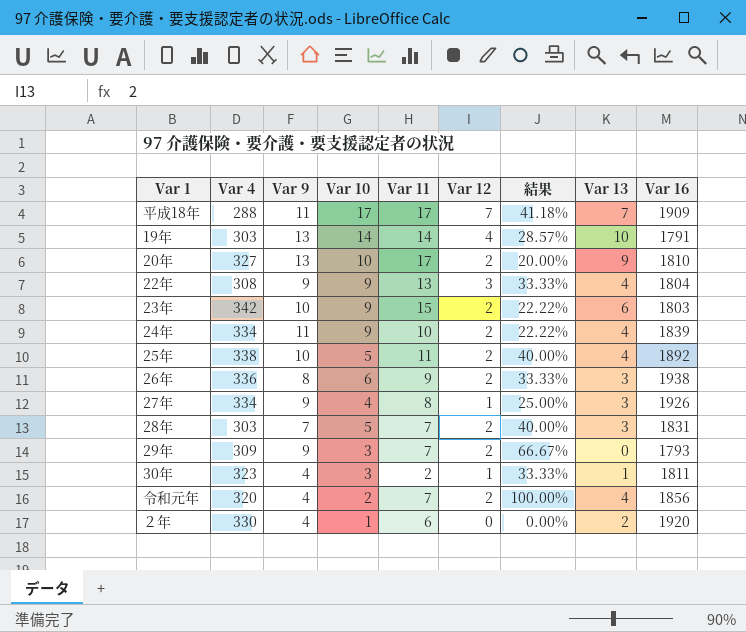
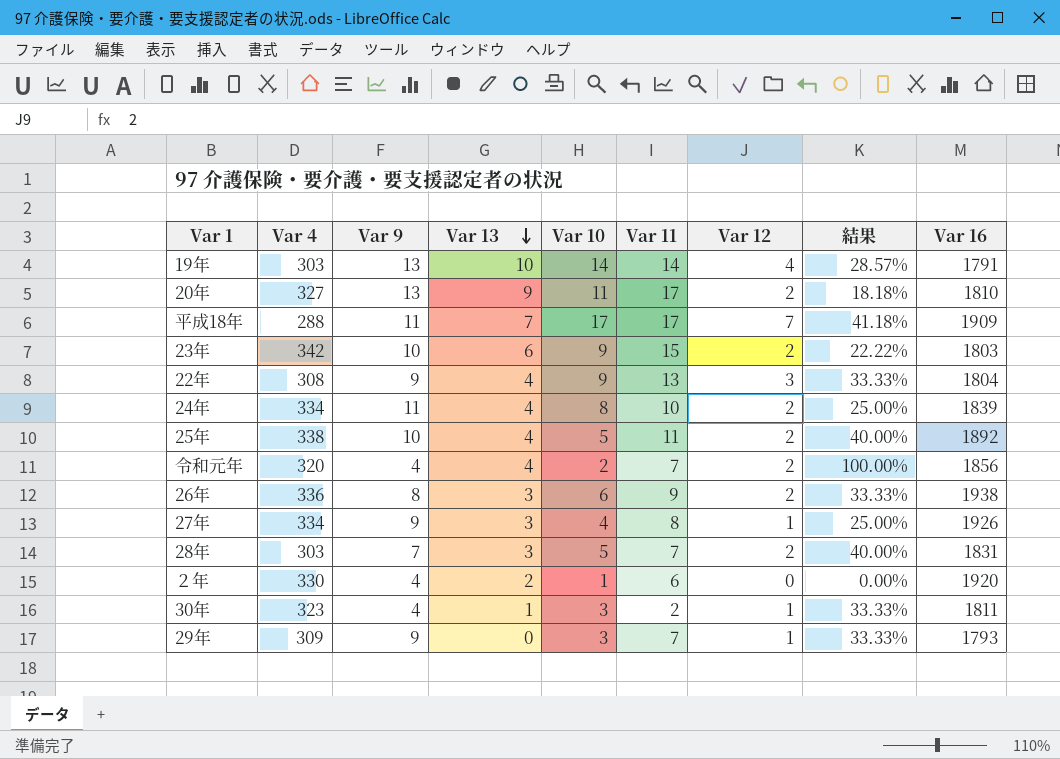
row order: none -> Var 13 descending
column Var 13 | position: 8 -> 4
20年 | Var 10: 10 -> 11
20年 | 結果: 20.00% -> 18.18%
24年 | Var 10: 9 -> 8
24年 | 結果: 22.22% -> 25.00%
29年 | Var 12: 2 -> 1
29年 | 結果: 66.67% -> 33.33%

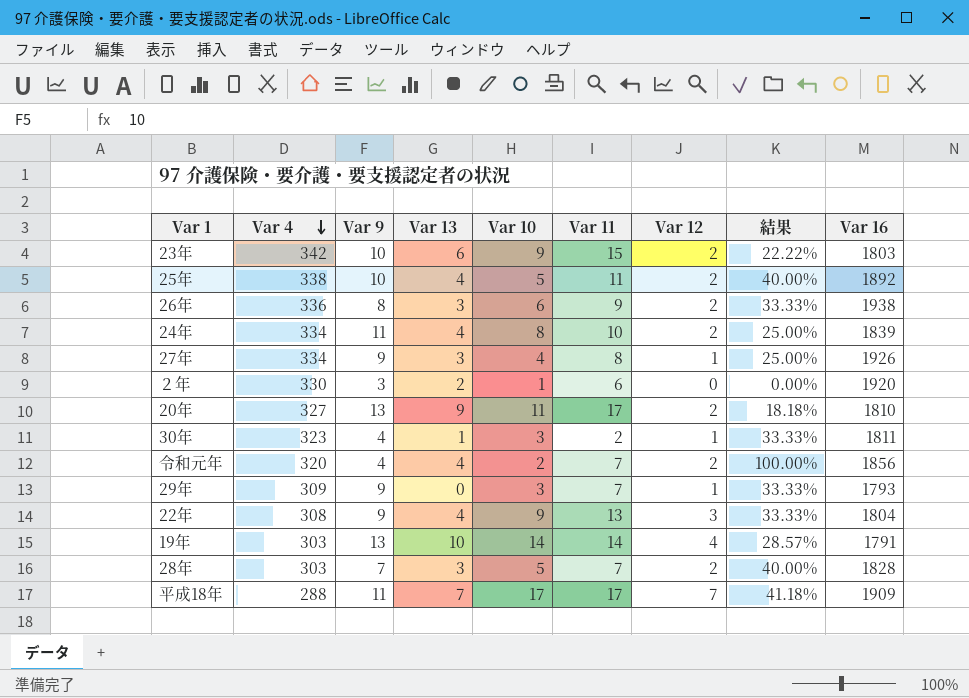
row order: Var 13 descending -> Var 4 descending
２年 | Var 9: 4 -> 3
28年 | Var 16: 1831 -> 1828

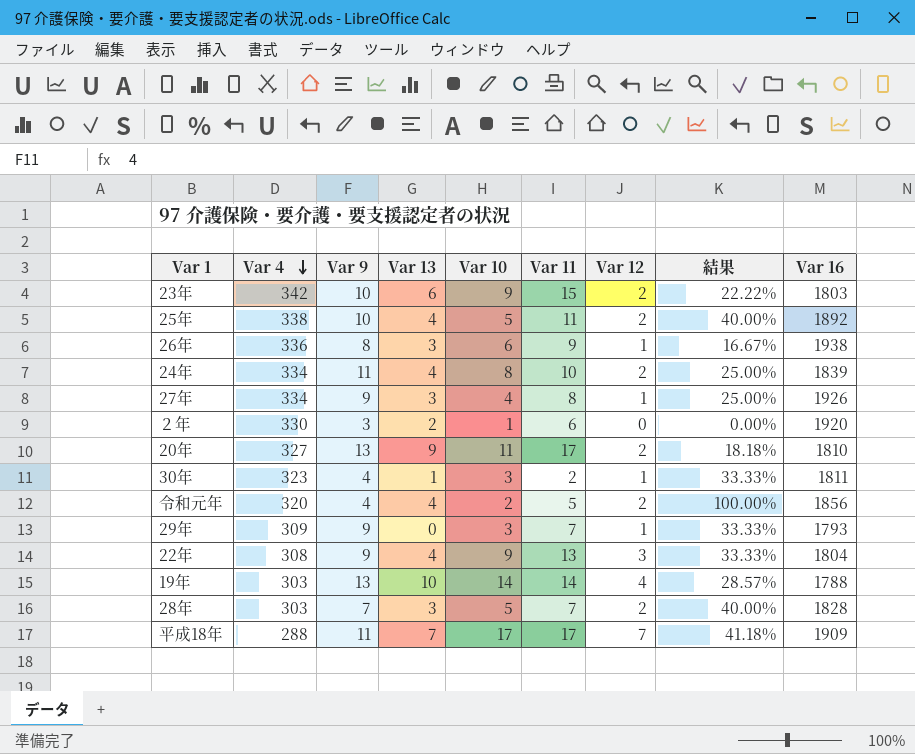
26年 | Var 12: 2 -> 1
26年 | 結果: 33.33% -> 16.67%
令和元年 | Var 11: 7 -> 5
19年 | Var 16: 1791 -> 1788

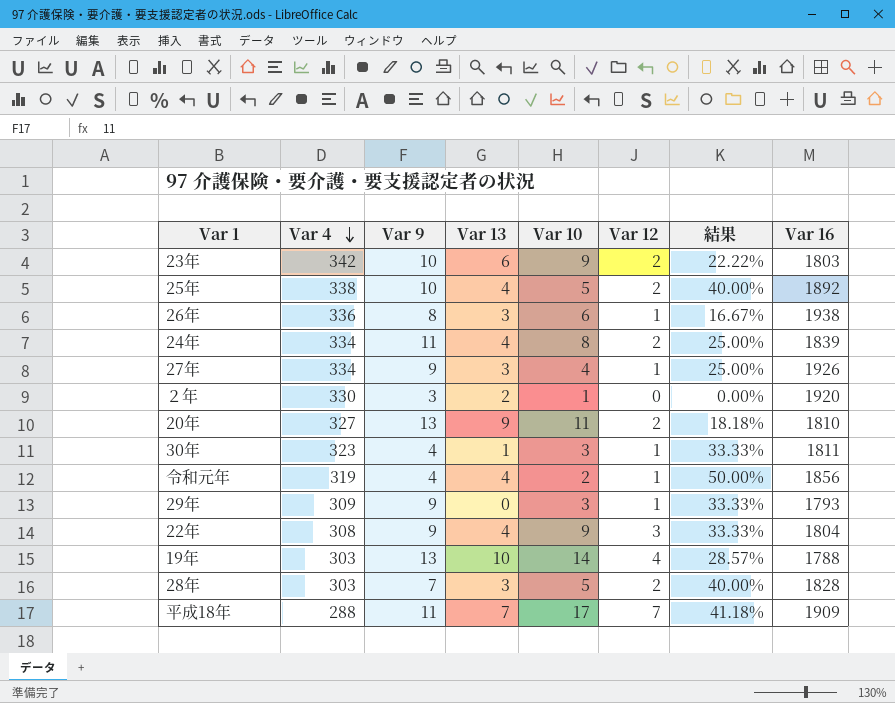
column Var 11 | position: 6 -> none
令和元年 | Var 4: 320 -> 319
令和元年 | Var 12: 2 -> 1
令和元年 | 結果: 100.00% -> 50.00%

